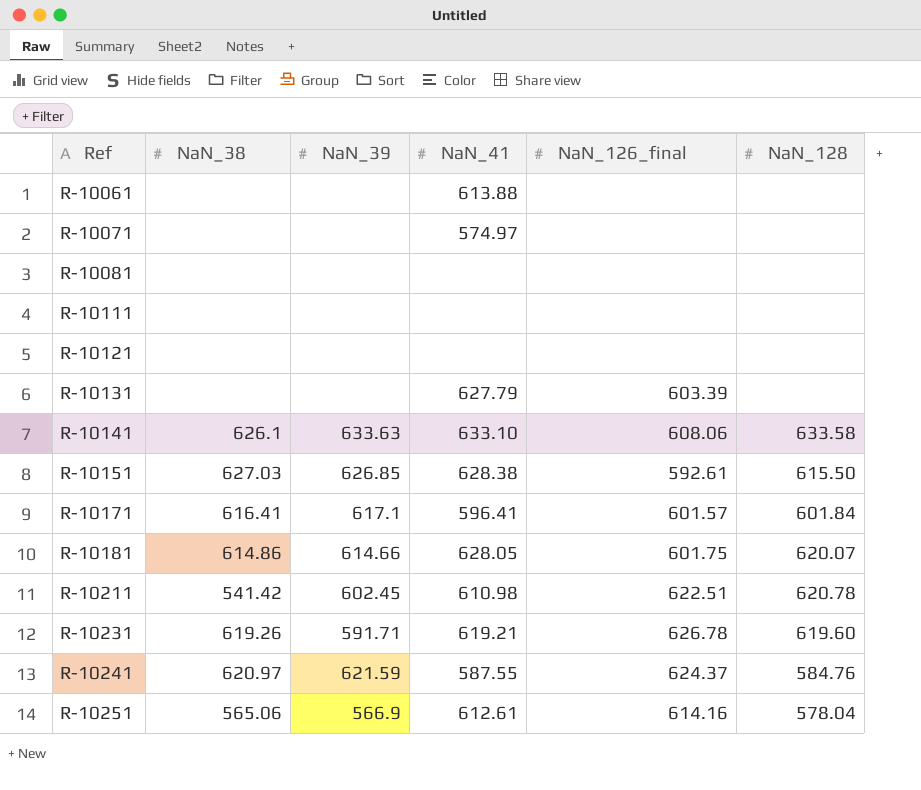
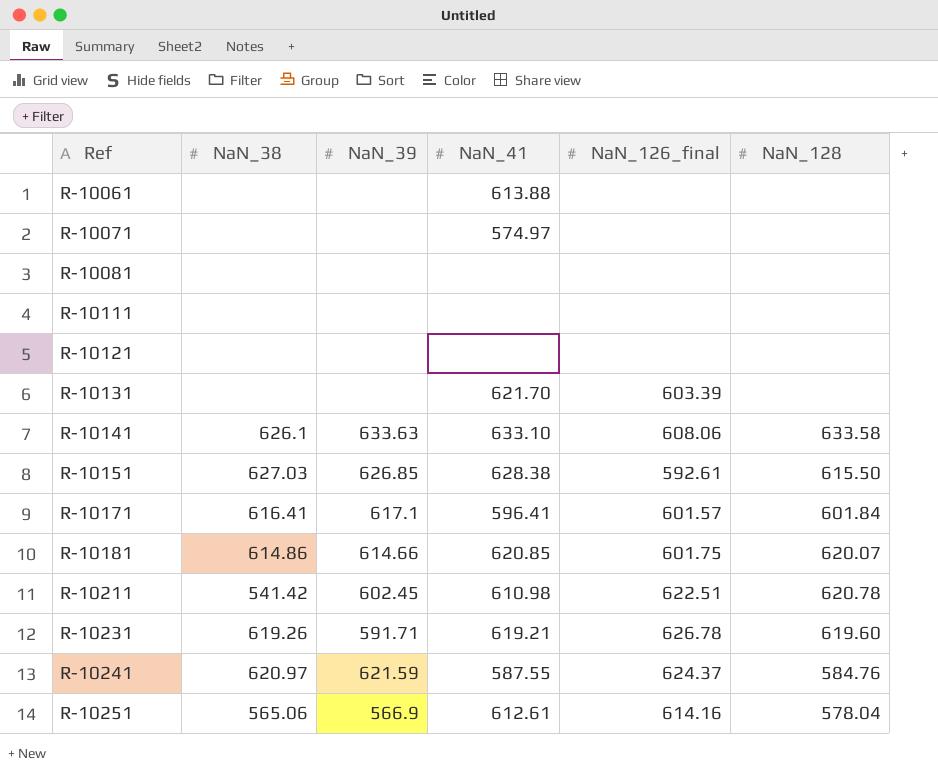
R-10131 | NaN_41: 627.79 -> 621.70
R-10181 | NaN_41: 628.05 -> 620.85

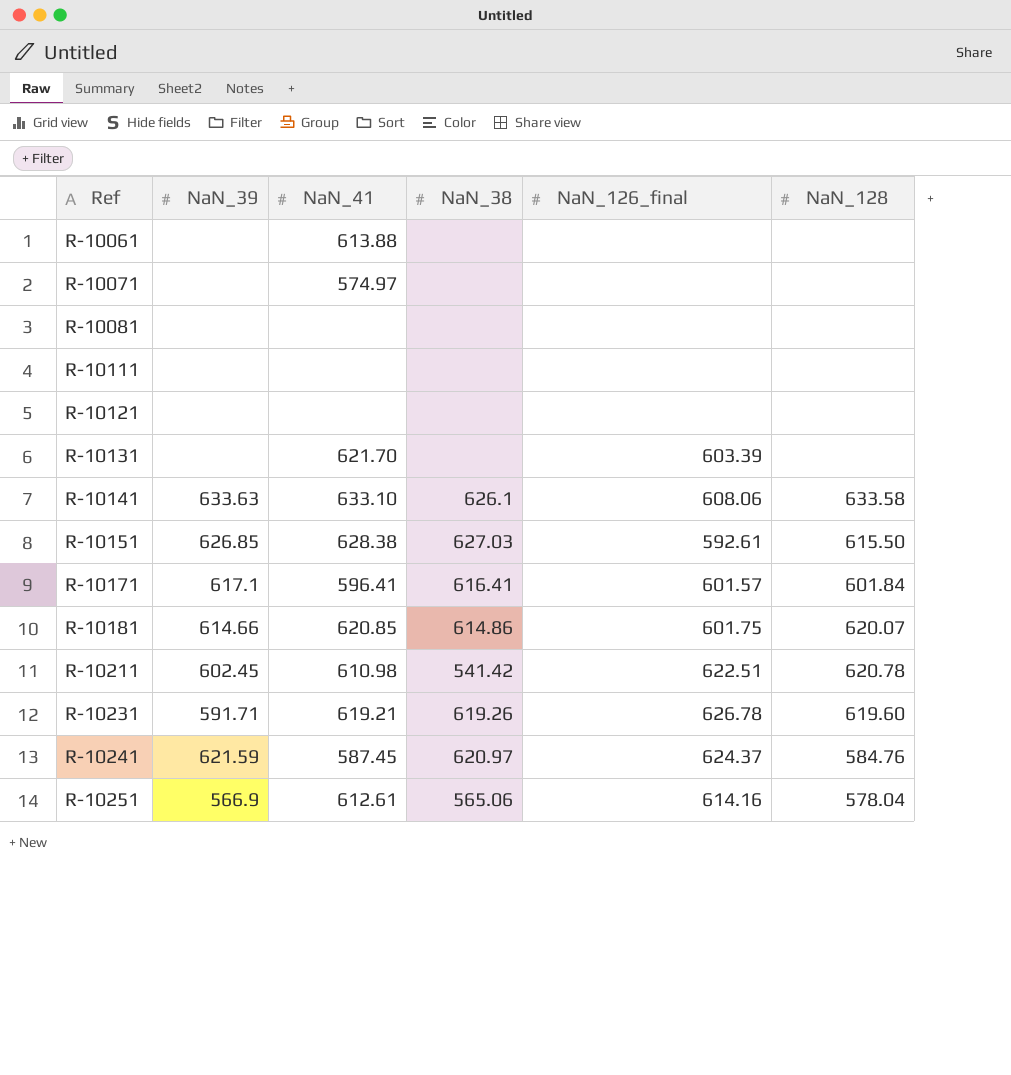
column NaN_38 | position: 2 -> 4
R-10241 | NaN_41: 587.55 -> 587.45

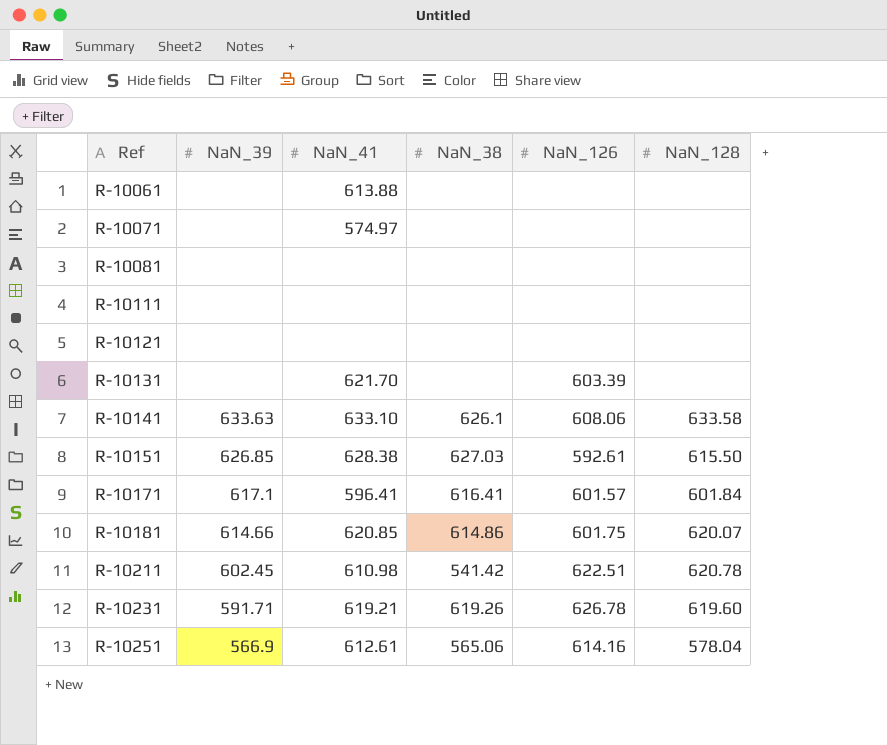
column name: NaN_126_final -> NaN_126
row R-10241: 621.59 | 587.45 | 620.97 | 624.37 | 584.76 -> none

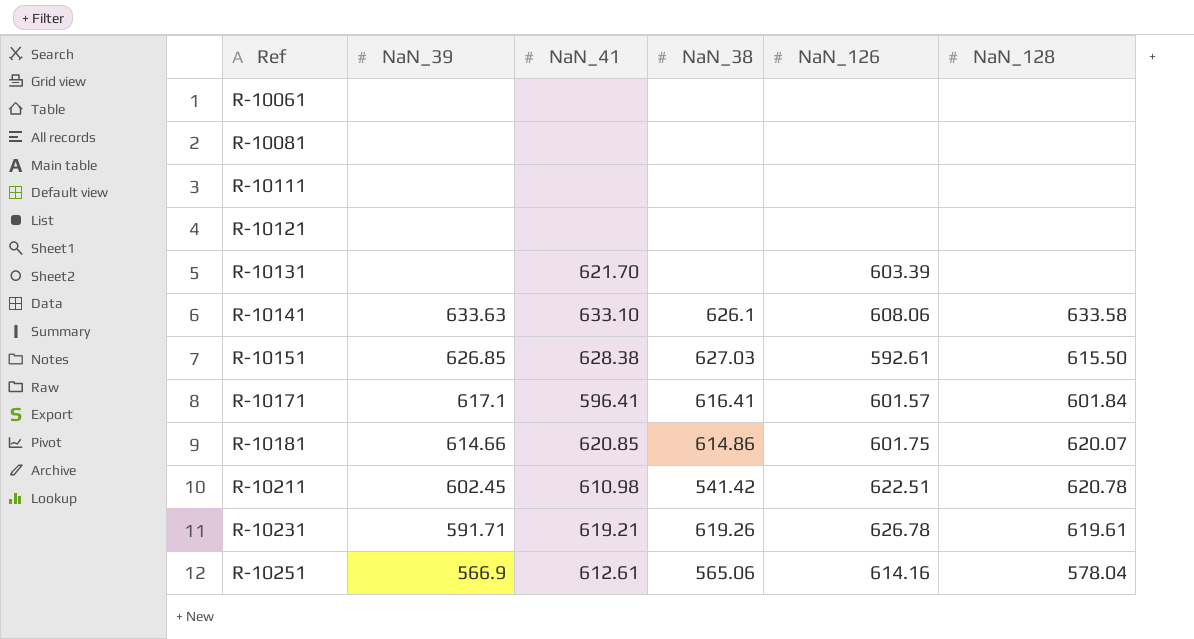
row R-10071: none | 574.97 | none | none | none -> none
R-10061 | NaN_41: 613.88 -> none
R-10231 | NaN_128: 619.60 -> 619.61

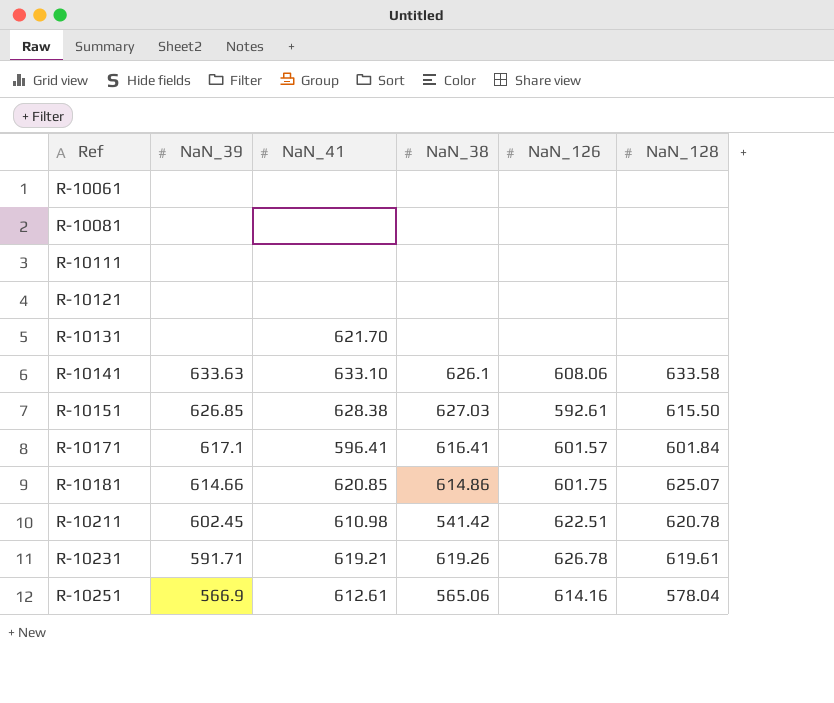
R-10131 | NaN_126: 603.39 -> none
R-10181 | NaN_128: 620.07 -> 625.07

